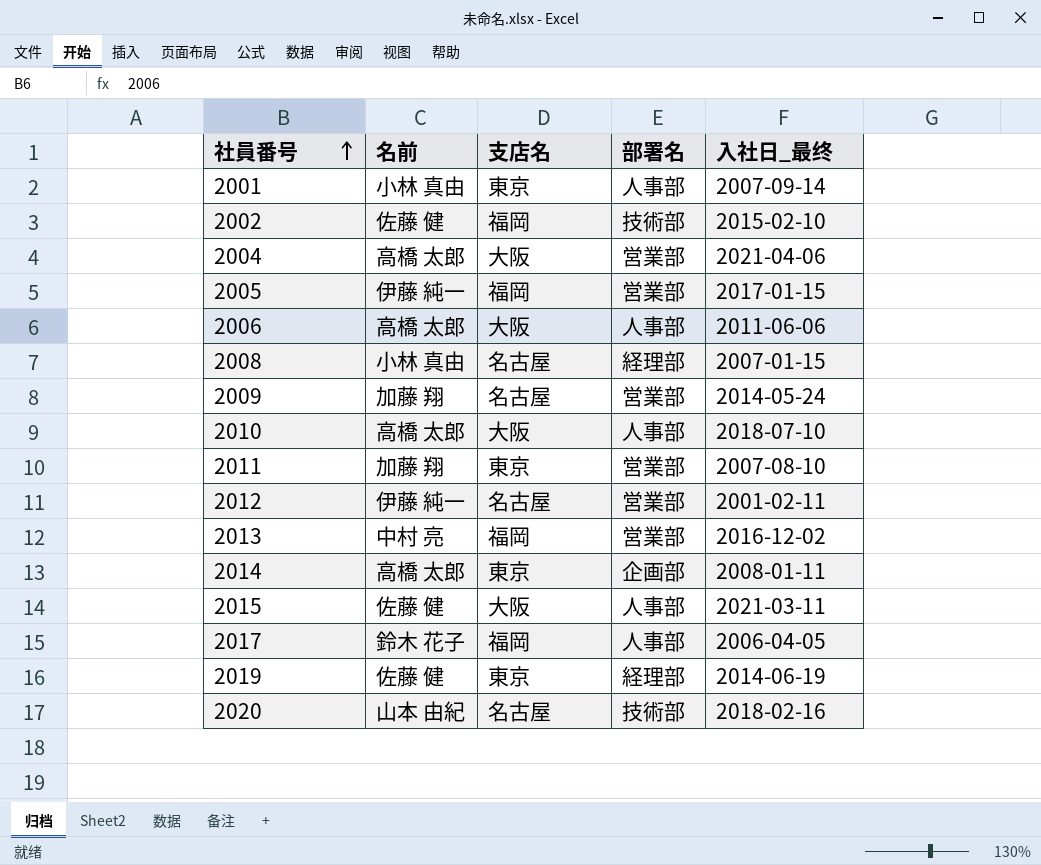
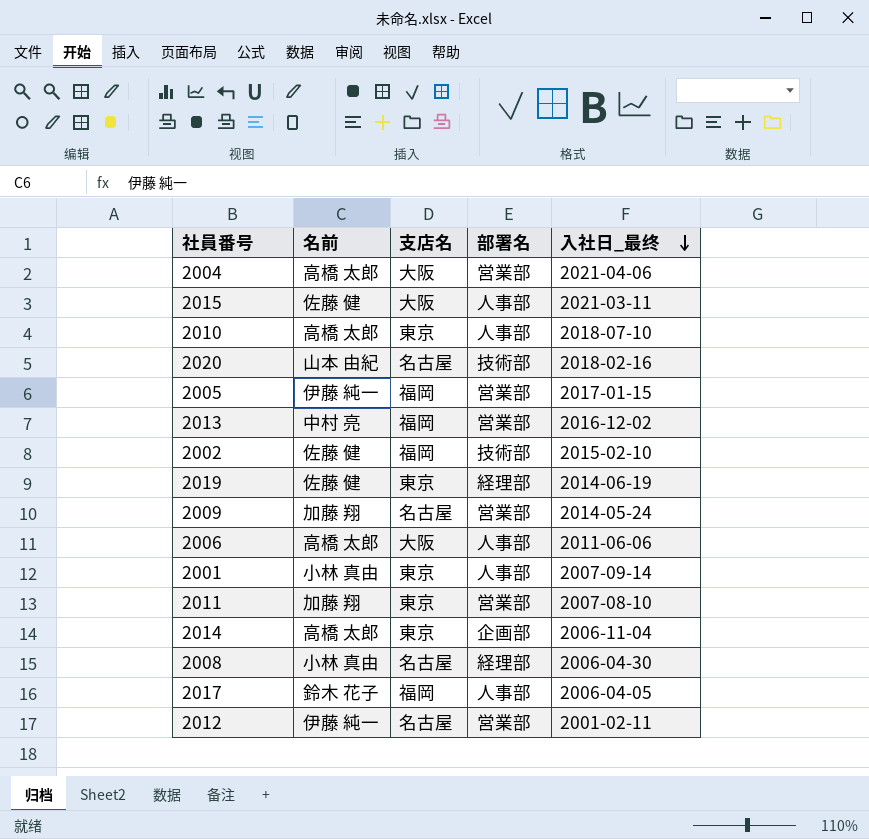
row order: 社員番号 ascending -> 入社日_最终 descending
2010 | 支店名: 大阪 -> 東京
2014 | 入社日_最终: 2008-01-11 -> 2006-11-04
2008 | 入社日_最终: 2007-01-15 -> 2006-04-30

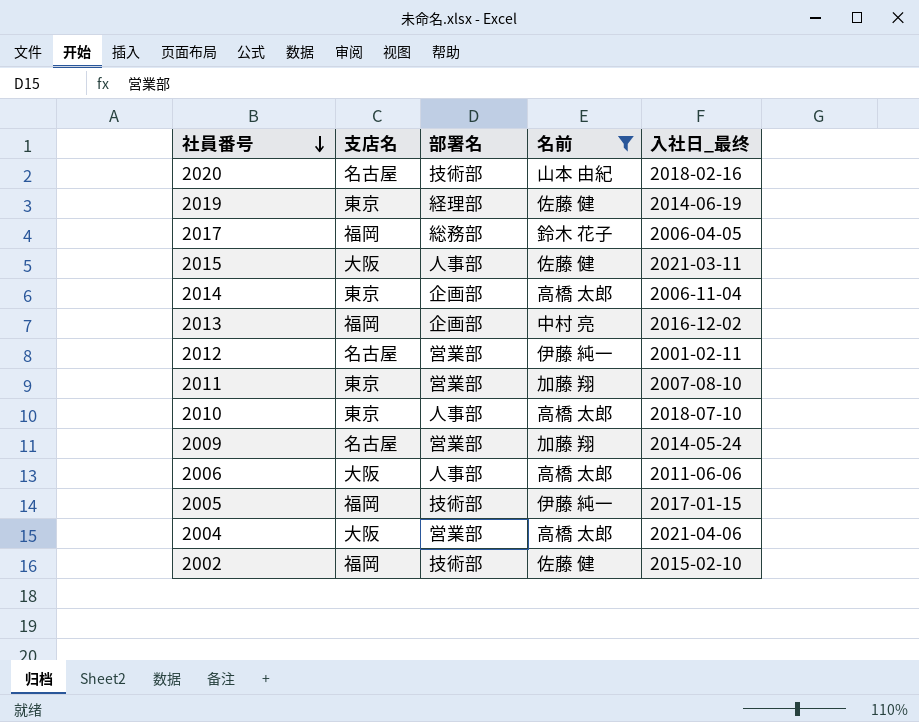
filter: none -> 名前 != 小林 真由
row order: 入社日_最终 descending -> 社員番号 descending
column 名前 | position: 2 -> 4
2017 | 部署名: 人事部 -> 総務部
2013 | 部署名: 営業部 -> 企画部
2005 | 部署名: 営業部 -> 技術部

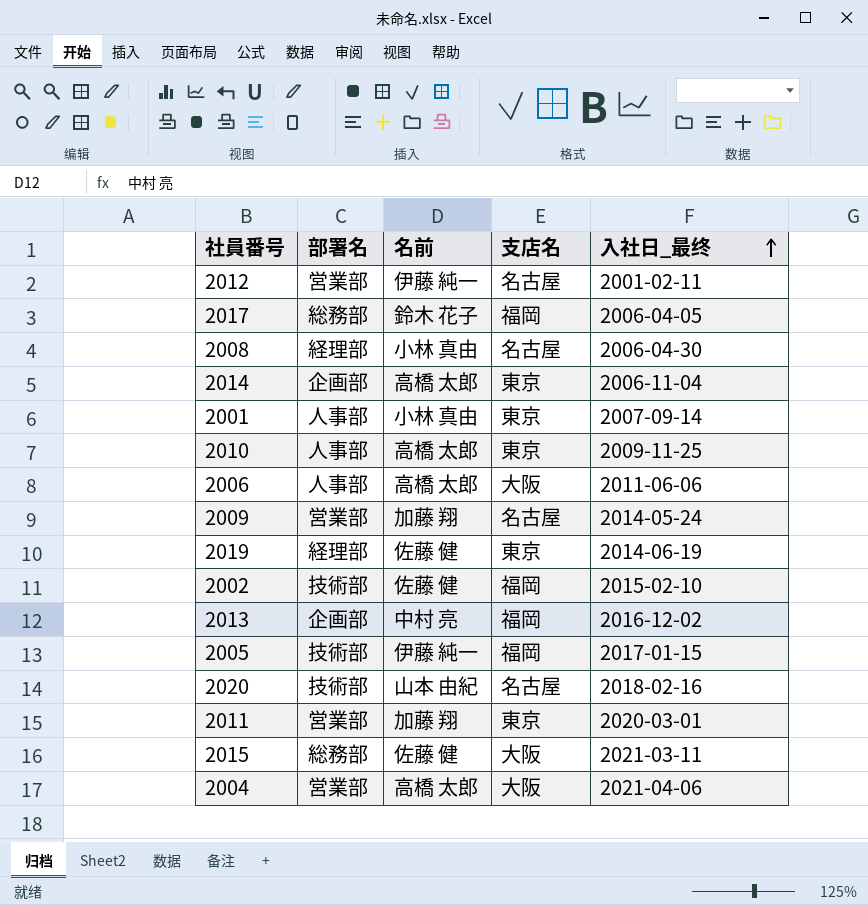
filter: 名前 != 小林 真由 -> none
row order: 社員番号 descending -> 入社日_最终 ascending
column 支店名 | position: 2 -> 4
2010 | 入社日_最终: 2018-07-10 -> 2009-11-25
2011 | 入社日_最终: 2007-08-10 -> 2020-03-01
2015 | 部署名: 人事部 -> 総務部

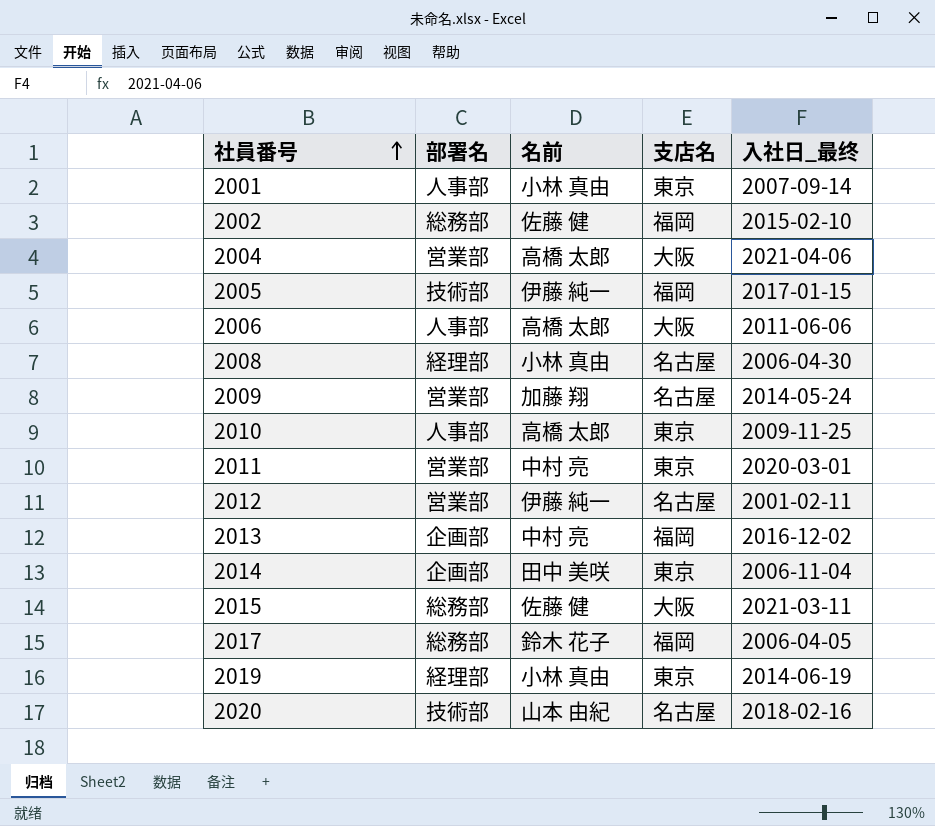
row order: 入社日_最终 ascending -> 社員番号 ascending
2002 | 部署名: 技術部 -> 総務部
2011 | 名前: 加藤 翔 -> 中村 亮
2014 | 名前: 高橋 太郎 -> 田中 美咲
2019 | 名前: 佐藤 健 -> 小林 真由

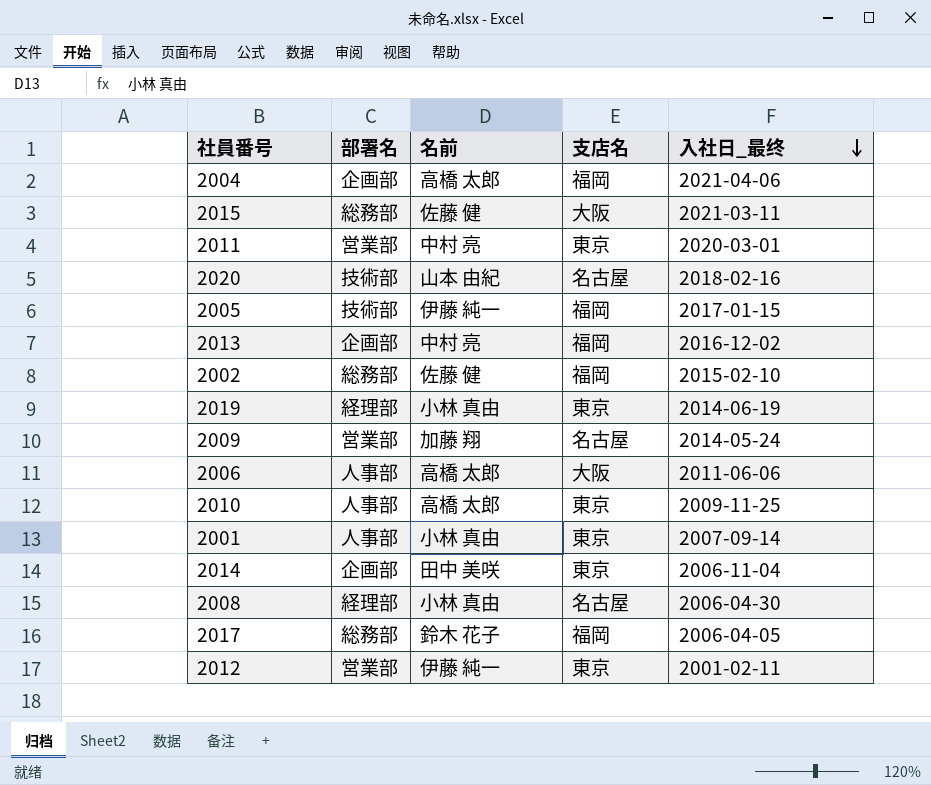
row order: 社員番号 ascending -> 入社日_最终 descending
2004 | 部署名: 営業部 -> 企画部
2004 | 支店名: 大阪 -> 福岡
2012 | 支店名: 名古屋 -> 東京

